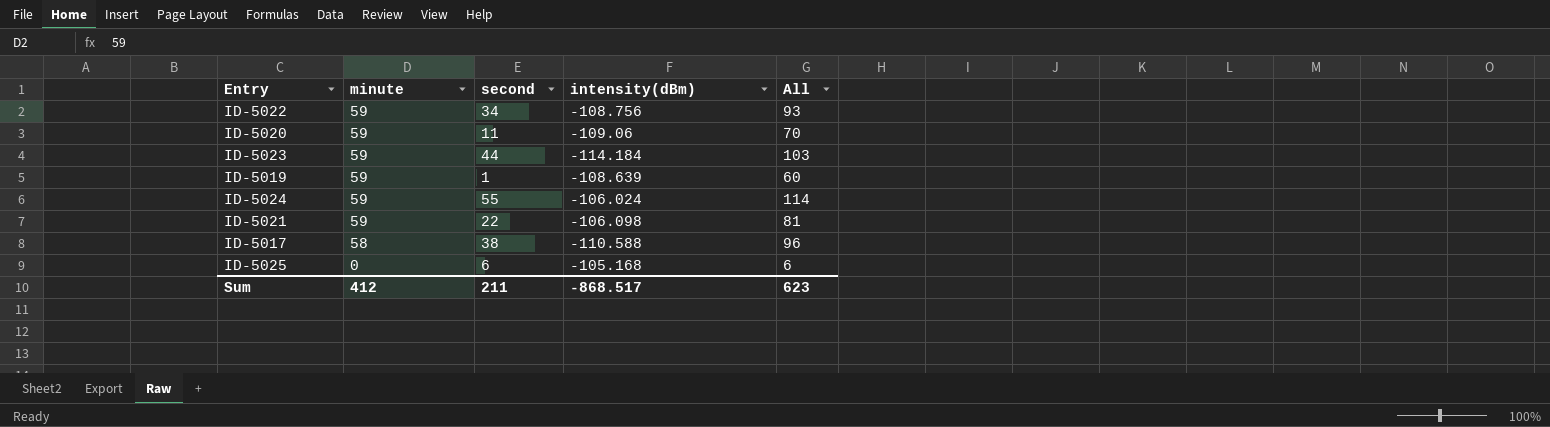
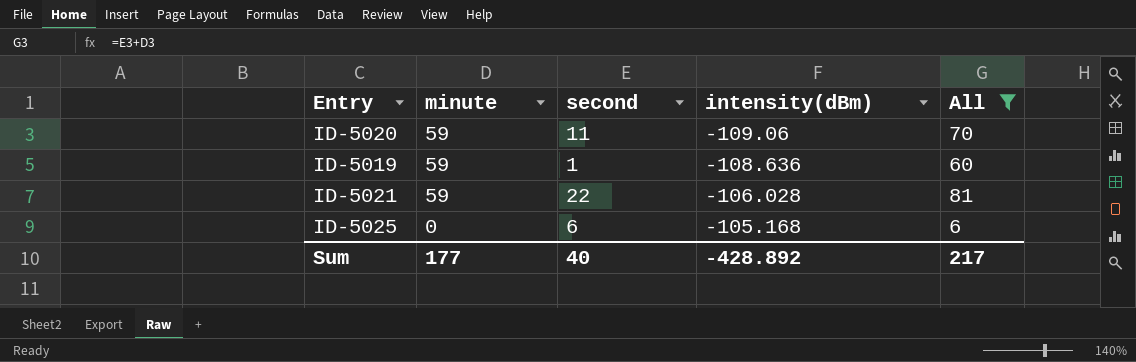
filter: none -> All <= 81
ID-5019 | intensity(dBm): -108.639 -> -108.636
ID-5021 | intensity(dBm): -106.098 -> -106.028
Sum | minute: 412 -> 177
Sum | second: 211 -> 40
Sum | intensity(dBm): -868.517 -> -428.892
Sum | All: 623 -> 217

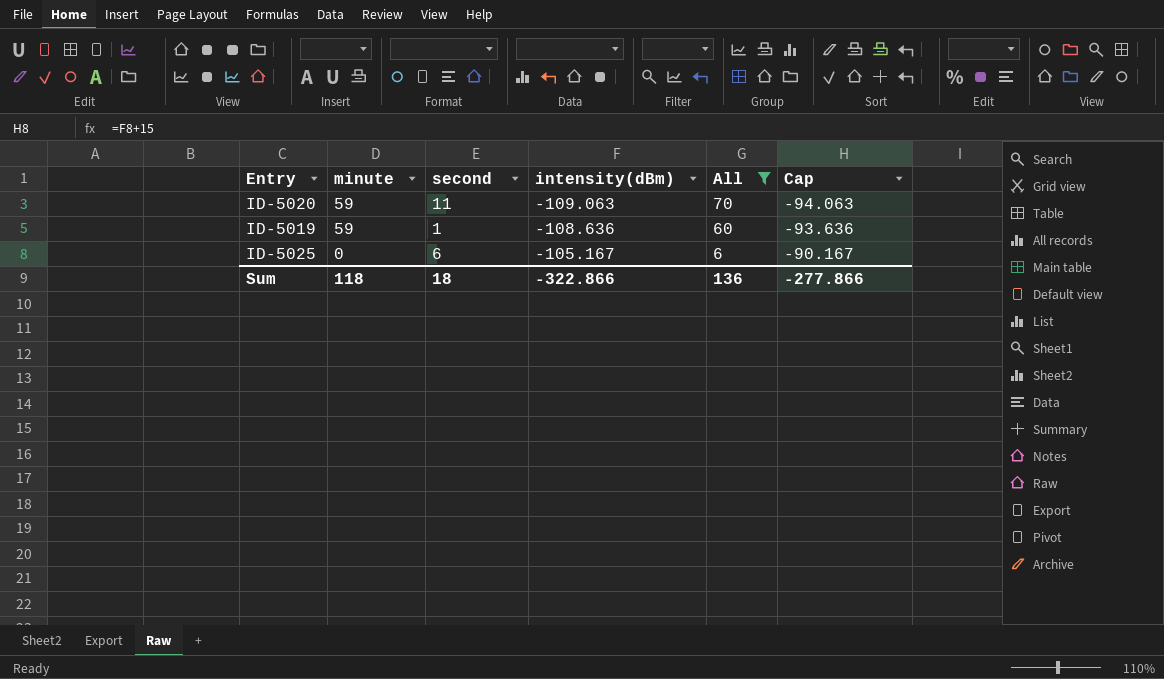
column Cap | formula: none -> [intensity(dBm)] + 15
row ID-5021: 59 | 22 | -106.028 | 81 -> none
ID-5020 | intensity(dBm): -109.06 -> -109.063
ID-5025 | intensity(dBm): -105.168 -> -105.167
Sum | minute: 177 -> 118
Sum | second: 40 -> 18
Sum | intensity(dBm): -428.892 -> -322.866
Sum | All: 217 -> 136

